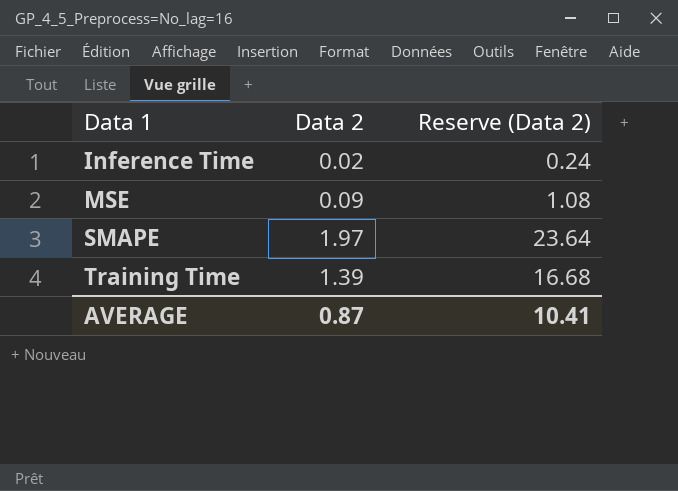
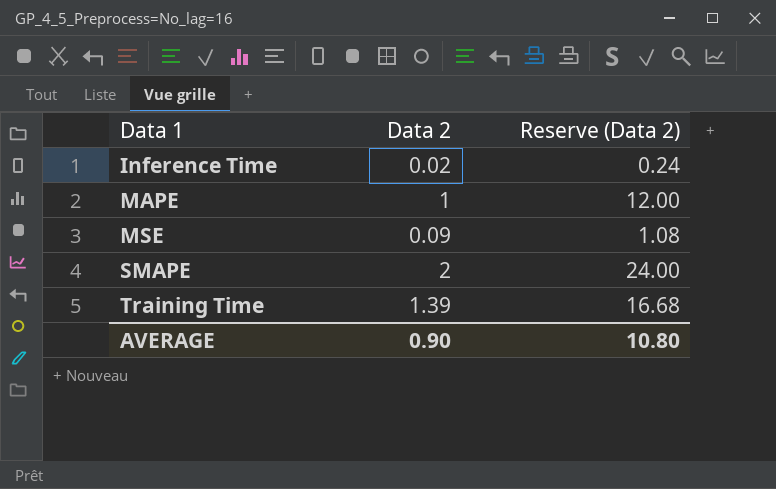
row MAPE: none -> 1 | 12.00
SMAPE | Data 2: 1.97 -> 2
SMAPE | Reserve (Data 2): 23.64 -> 24.00
AVERAGE | Data 2: 0.87 -> 0.90
AVERAGE | Reserve (Data 2): 10.41 -> 10.80

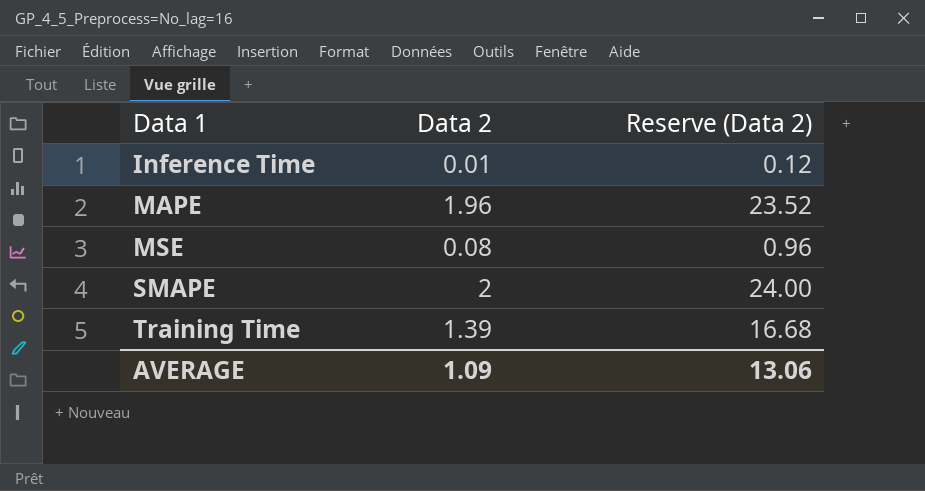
Inference Time | Data 2: 0.02 -> 0.01
Inference Time | Reserve (Data 2): 0.24 -> 0.12
MAPE | Data 2: 1 -> 1.96
MAPE | Reserve (Data 2): 12.00 -> 23.52
MSE | Data 2: 0.09 -> 0.08
MSE | Reserve (Data 2): 1.08 -> 0.96
AVERAGE | Data 2: 0.90 -> 1.09
AVERAGE | Reserve (Data 2): 10.80 -> 13.06

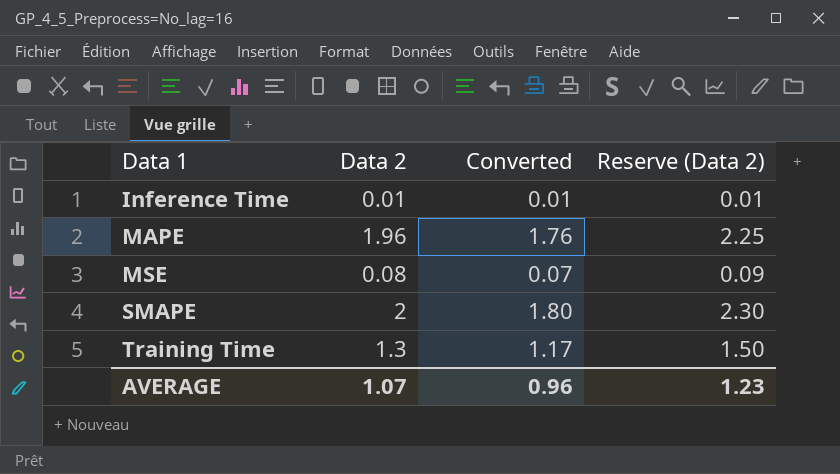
column Converted | formula: none -> [Data 2] * 0.9
column Reserve (Data 2) | formula: [Data 2] * 12 -> [Data 2] * 1.15
Training Time | Data 2: 1.39 -> 1.3
AVERAGE | Data 2: 1.09 -> 1.07
AVERAGE | Reserve (Data 2): 13.06 -> 1.23

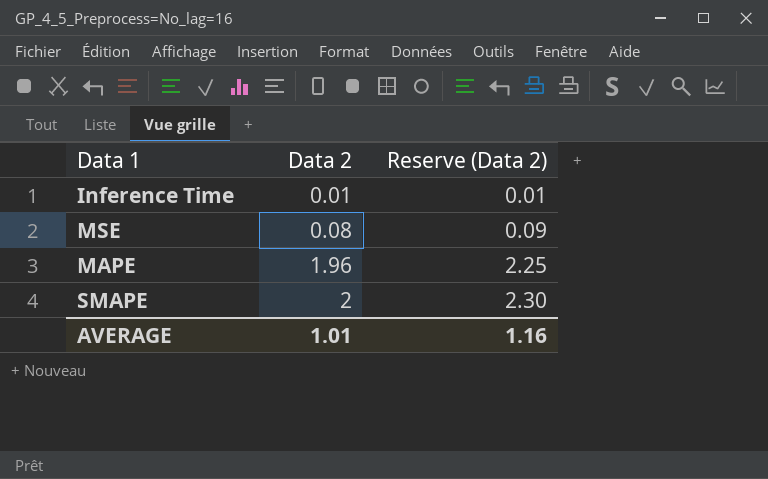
row order: Data 1 ascending -> Data 2 ascending
column Converted | formula: [Data 2] * 0.9 -> none
row Training Time: 1.3 | 1.17 | 1.50 -> none
AVERAGE | Data 2: 1.07 -> 1.01
AVERAGE | Reserve (Data 2): 1.23 -> 1.16

